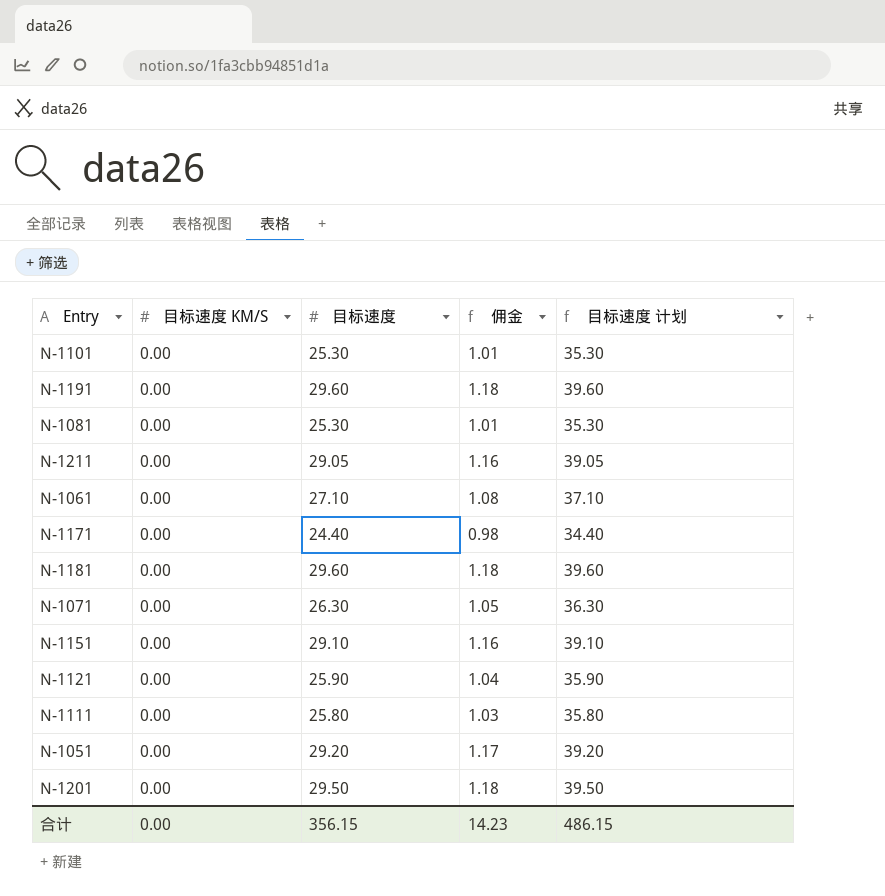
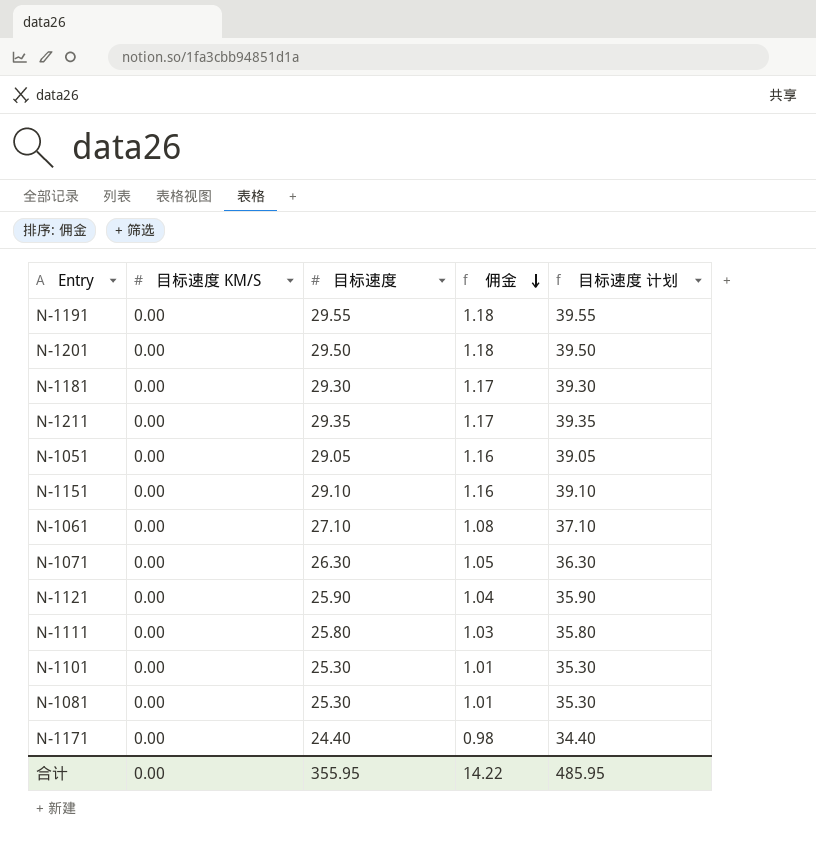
row order: none -> 佣金 descending
N-1191 | 目标速度: 29.60 -> 29.55
N-1191 | 目标速度 计划: 39.60 -> 39.55
N-1181 | 目标速度: 29.60 -> 29.30
N-1181 | 佣金: 1.18 -> 1.17
N-1181 | 目标速度 计划: 39.60 -> 39.30
N-1211 | 目标速度: 29.05 -> 29.35
N-1211 | 佣金: 1.16 -> 1.17
N-1211 | 目标速度 计划: 39.05 -> 39.35
N-1051 | 目标速度: 29.20 -> 29.05
N-1051 | 佣金: 1.17 -> 1.16
N-1051 | 目标速度 计划: 39.20 -> 39.05
合计 | 目标速度: 356.15 -> 355.95
合计 | 佣金: 14.23 -> 14.22
合计 | 目标速度 计划: 486.15 -> 485.95

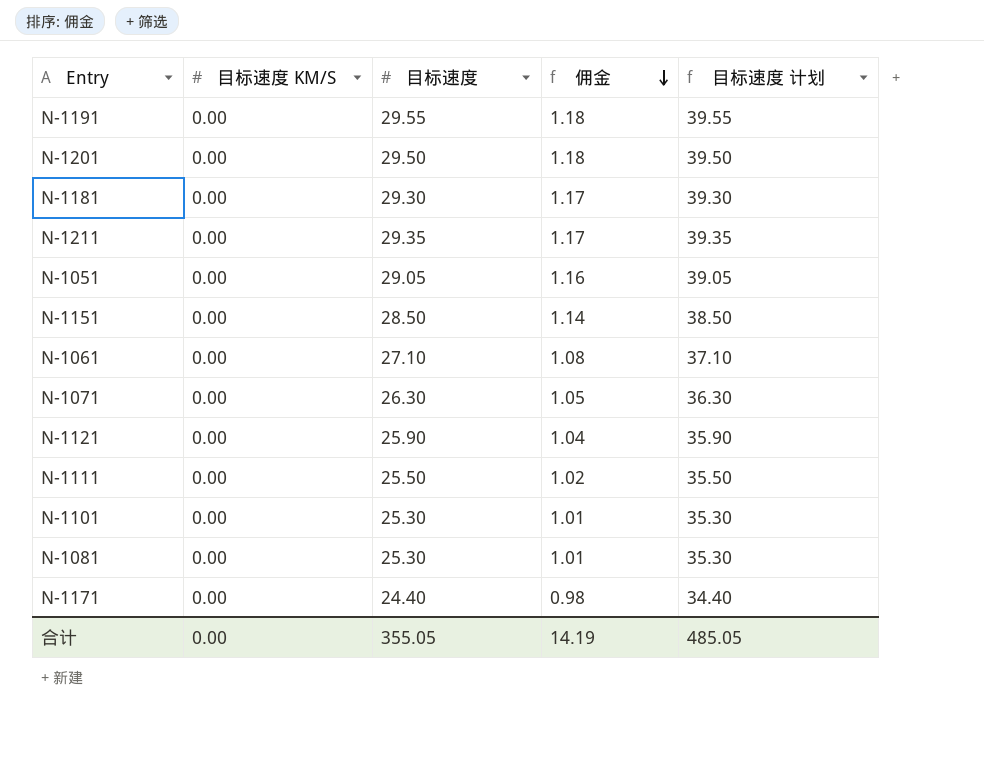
N-1151 | 目标速度: 29.10 -> 28.50
N-1151 | 佣金: 1.16 -> 1.14
N-1151 | 目标速度 计划: 39.10 -> 38.50
N-1111 | 目标速度: 25.80 -> 25.50
N-1111 | 佣金: 1.03 -> 1.02
N-1111 | 目标速度 计划: 35.80 -> 35.50
合计 | 目标速度: 355.95 -> 355.05
合计 | 佣金: 14.22 -> 14.19
合计 | 目标速度 计划: 485.95 -> 485.05

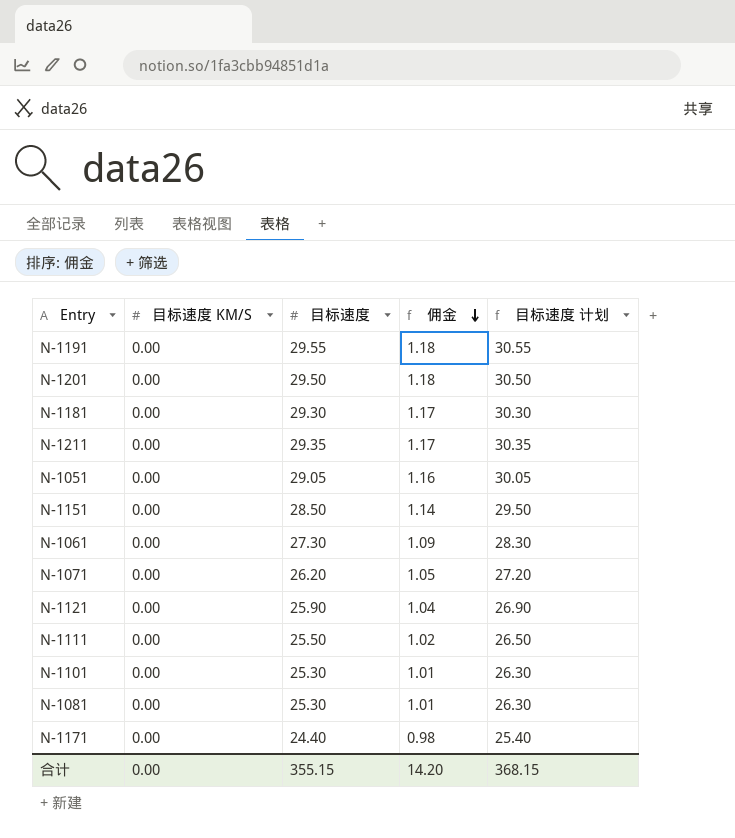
column 目标速度 计划 | formula: [目标速度] + 10 -> [目标速度] + 1
N-1061 | 目标速度: 27.10 -> 27.30
N-1061 | 佣金: 1.08 -> 1.09
N-1071 | 目标速度: 26.30 -> 26.20
合计 | 目标速度: 355.05 -> 355.15
合计 | 佣金: 14.19 -> 14.20
合计 | 目标速度 计划: 485.05 -> 368.15

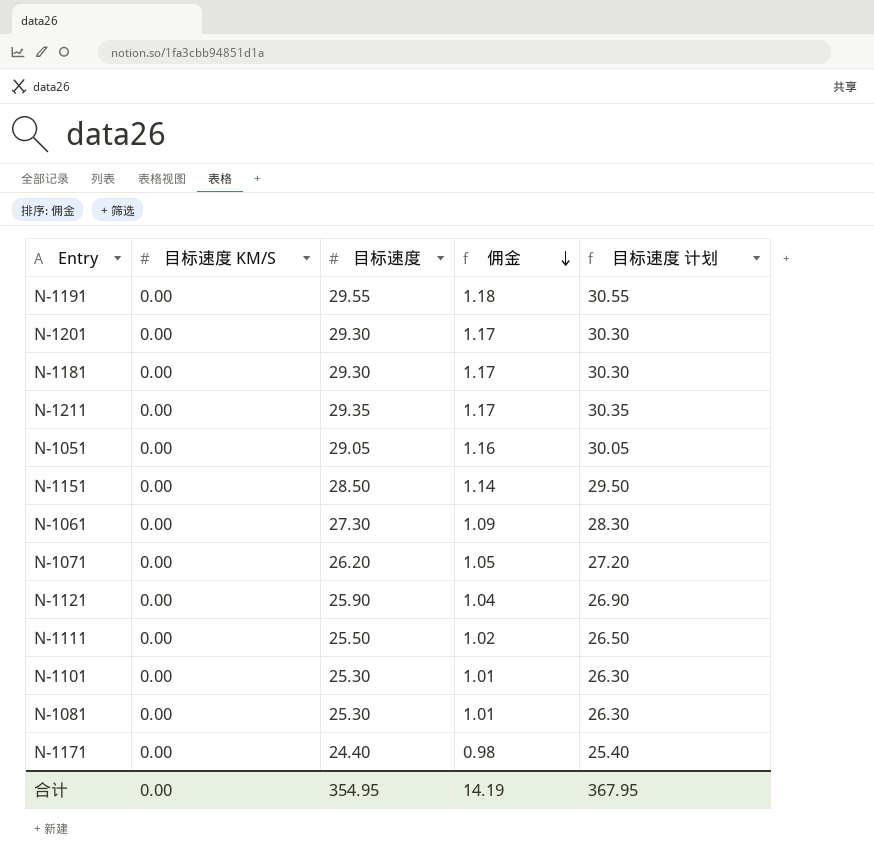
N-1201 | 目标速度: 29.50 -> 29.30
N-1201 | 佣金: 1.18 -> 1.17
N-1201 | 目标速度 计划: 30.50 -> 30.30
合计 | 目标速度: 355.15 -> 354.95
合计 | 佣金: 14.20 -> 14.19
合计 | 目标速度 计划: 368.15 -> 367.95

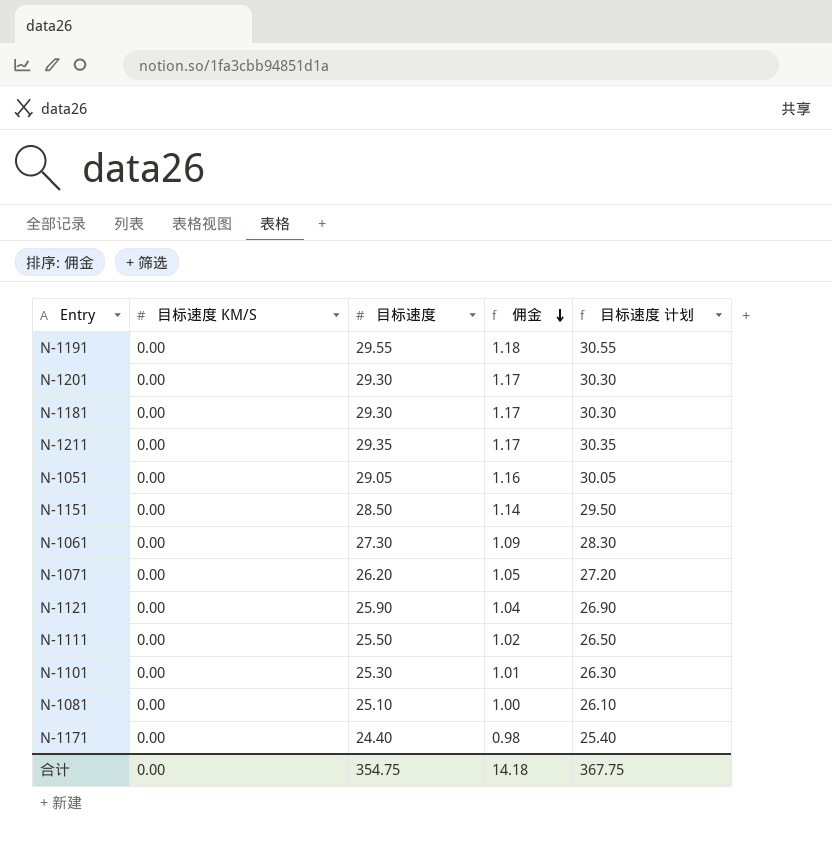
N-1081 | 目标速度: 25.30 -> 25.10
N-1081 | 佣金: 1.01 -> 1.00
N-1081 | 目标速度 计划: 26.30 -> 26.10
合计 | 目标速度: 354.95 -> 354.75
合计 | 佣金: 14.19 -> 14.18
合计 | 目标速度 计划: 367.95 -> 367.75

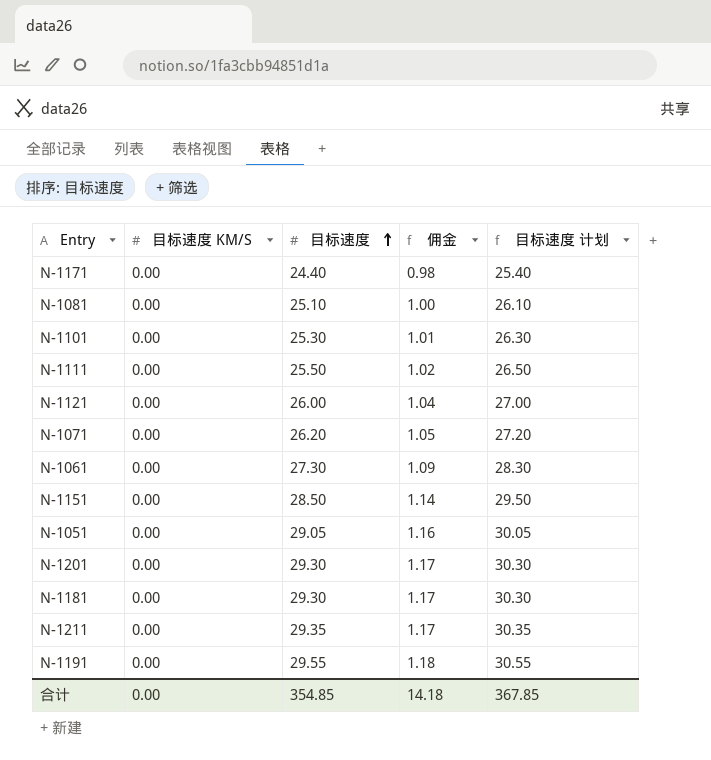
row order: 佣金 descending -> 目标速度 ascending
N-1121 | 目标速度: 25.90 -> 26.00
N-1121 | 目标速度 计划: 26.90 -> 27.00
合计 | 目标速度: 354.75 -> 354.85
合计 | 目标速度 计划: 367.75 -> 367.85

